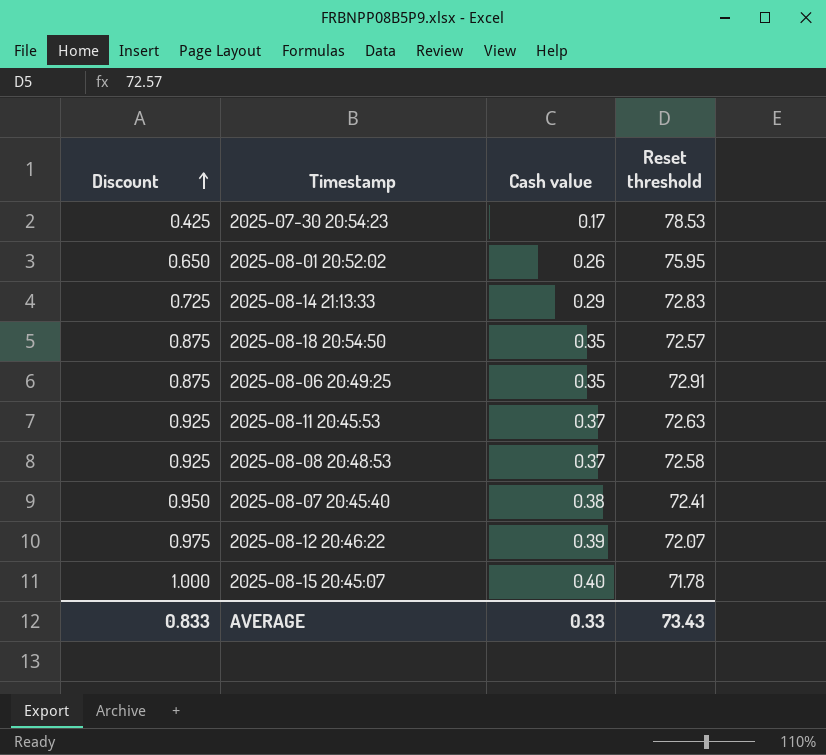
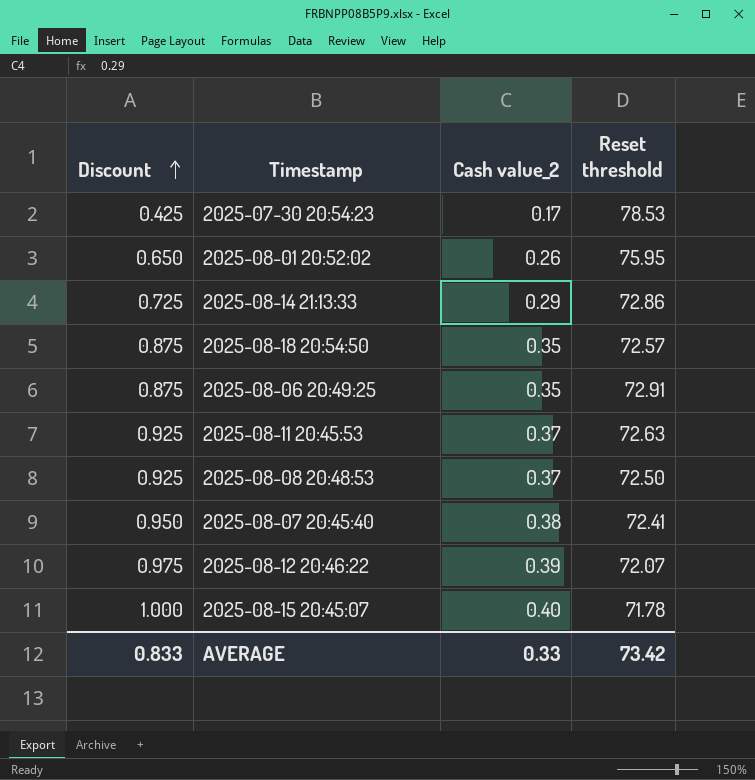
column name: Cash value -> Cash value_2
2025-08-14 21:13:33 | Reset threshold: 72.83 -> 72.86
2025-08-08 20:48:53 | Reset threshold: 72.58 -> 72.50
AVERAGE | Reset threshold: 73.43 -> 73.42

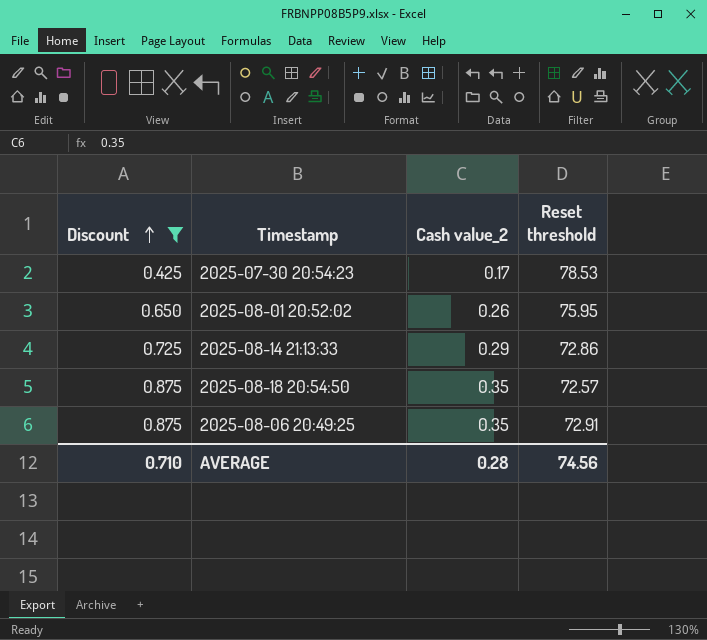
filter: none -> Discount <= 0.875
AVERAGE | Discount: 0.833 -> 0.710
AVERAGE | Cash value_2: 0.33 -> 0.28
AVERAGE | Reset threshold: 73.42 -> 74.56

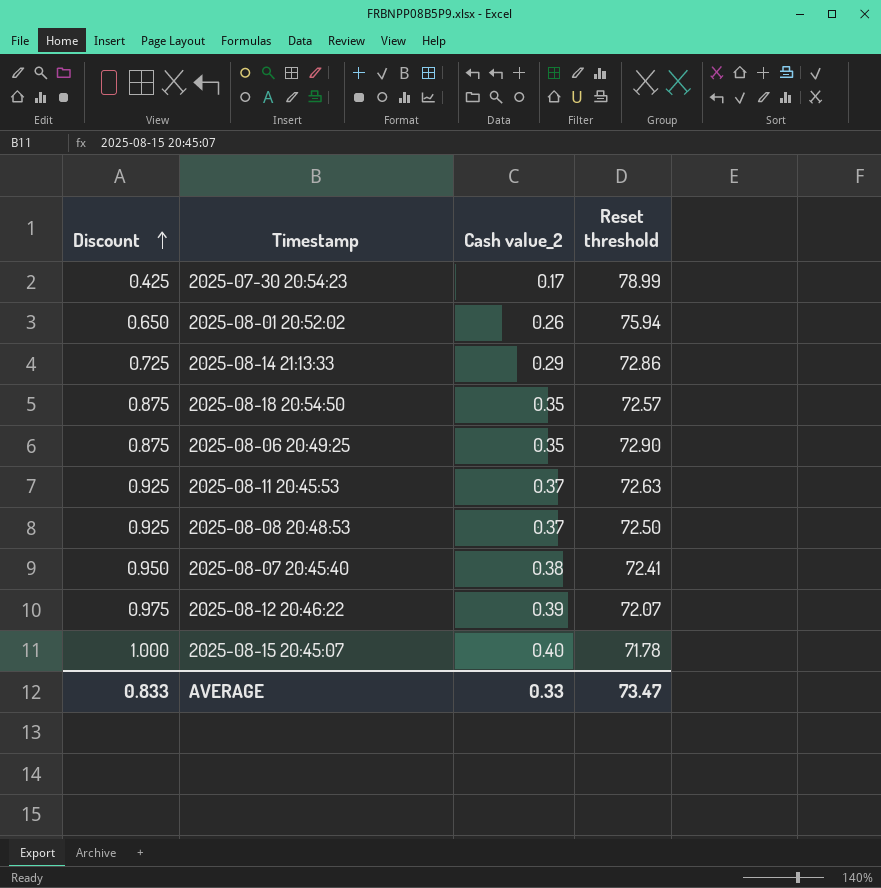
filter: Discount <= 0.875 -> none
2025-07-30 20:54:23 | Reset threshold: 78.53 -> 78.99
2025-08-01 20:52:02 | Reset threshold: 75.95 -> 75.94
2025-08-06 20:49:25 | Reset threshold: 72.91 -> 72.90
AVERAGE | Discount: 0.710 -> 0.833
AVERAGE | Cash value_2: 0.28 -> 0.33
AVERAGE | Reset threshold: 74.56 -> 73.47

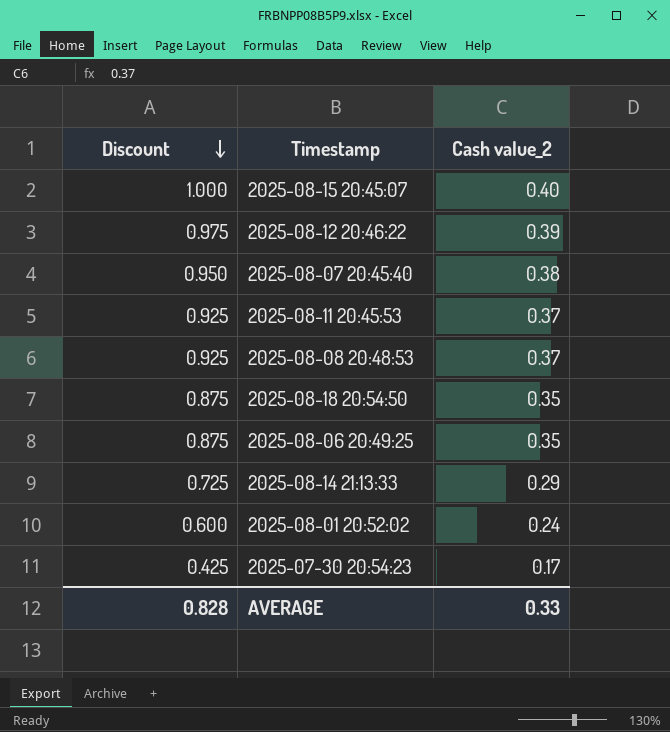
row order: Discount ascending -> Discount descending
column Reset threshold | position: 4 -> none
2025-08-01 20:52:02 | Discount: 0.650 -> 0.600
2025-08-01 20:52:02 | Cash value_2: 0.26 -> 0.24
AVERAGE | Discount: 0.833 -> 0.828

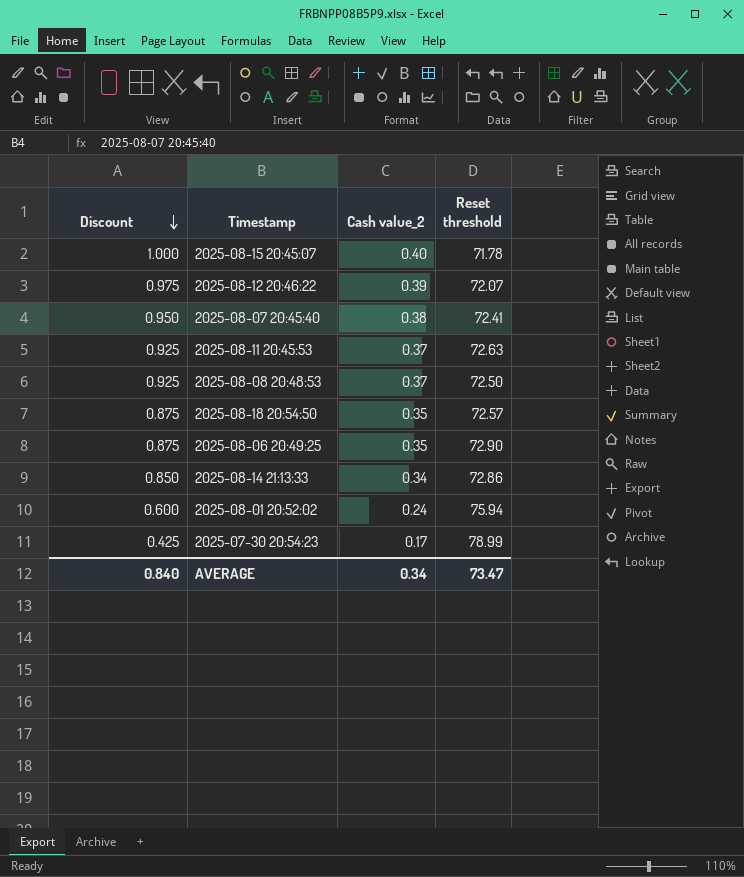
column Reset threshold | position: none -> 4
2025-08-14 21:13:33 | Discount: 0.725 -> 0.850
2025-08-14 21:13:33 | Cash value_2: 0.29 -> 0.34
AVERAGE | Discount: 0.828 -> 0.840
AVERAGE | Cash value_2: 0.33 -> 0.34

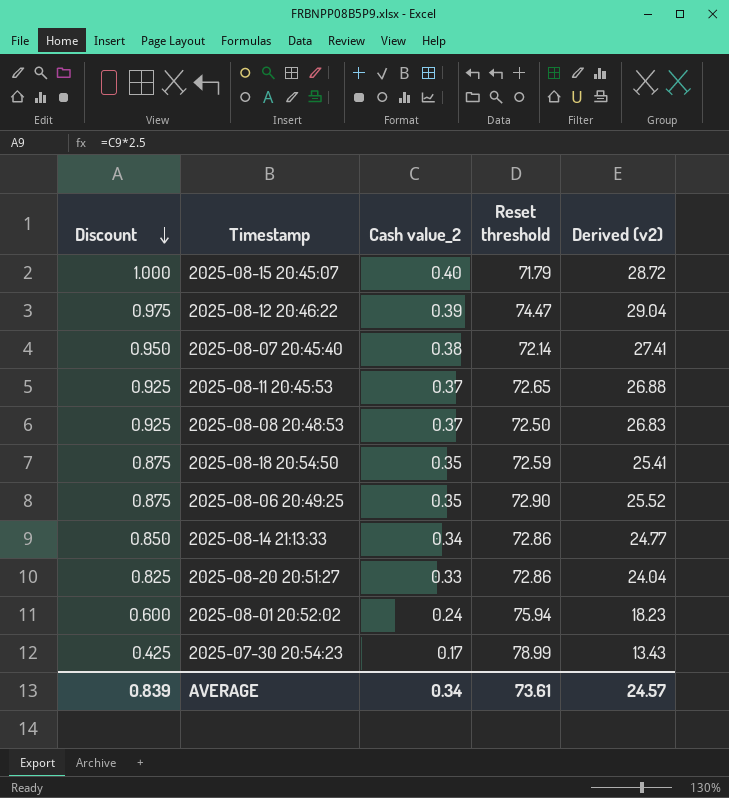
column Derived (v2) | formula: none -> [Cash value_2] * [Reset threshold]
2025-08-15 20:45:07 | Reset threshold: 71.78 -> 71.79
2025-08-12 20:46:22 | Reset threshold: 72.07 -> 74.47
2025-08-07 20:45:40 | Reset threshold: 72.41 -> 72.14
2025-08-11 20:45:53 | Reset threshold: 72.63 -> 72.65
2025-08-18 20:54:50 | Reset threshold: 72.57 -> 72.59
row 2025-08-20 20:51:27: none -> 0.825 | 0.33 | 72.86 | 24.04
AVERAGE | Discount: 0.840 -> 0.839
AVERAGE | Reset threshold: 73.47 -> 73.61

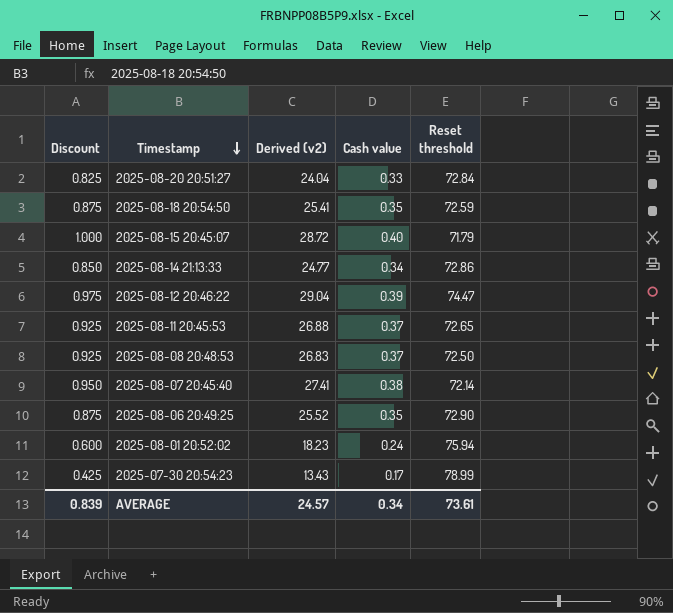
row order: Discount descending -> Timestamp descending
column Derived (v2) | position: 5 -> 3
column name: Cash value_2 -> Cash value
2025-08-20 20:51:27 | Reset threshold: 72.86 -> 72.84

